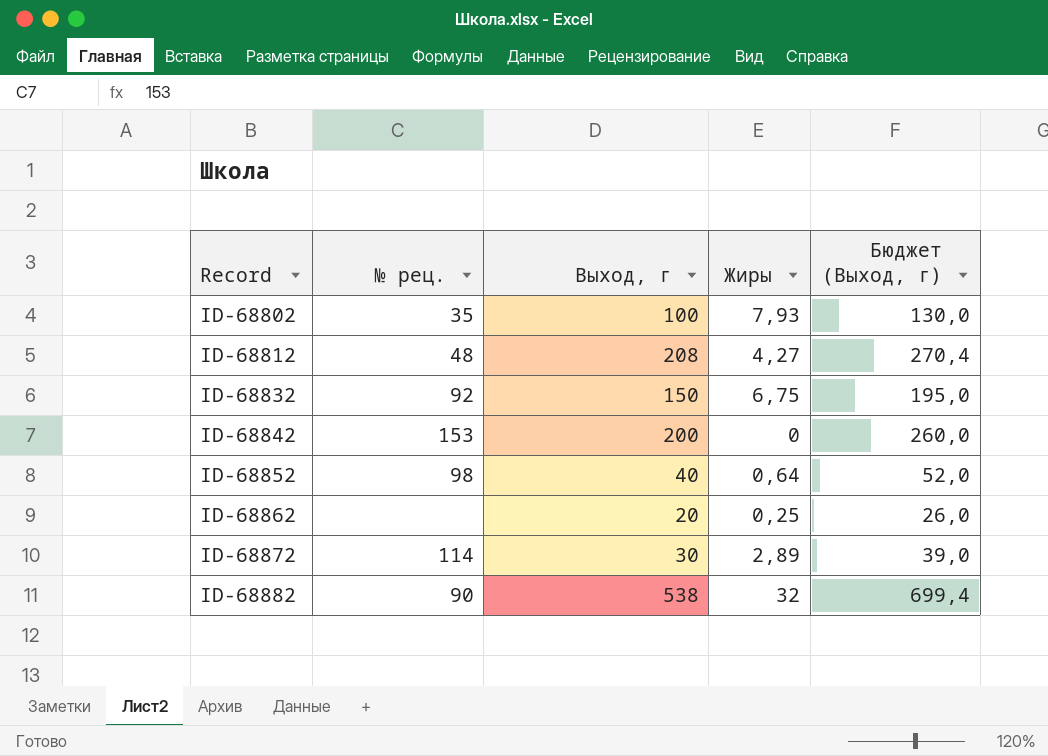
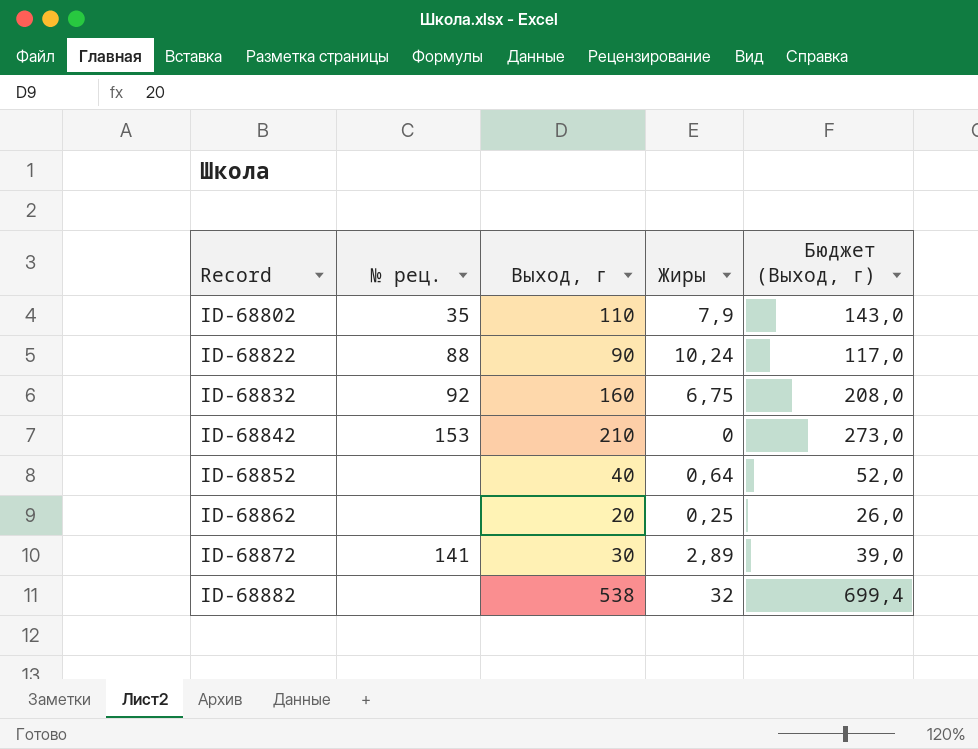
row ID-68812: 48 | 208 | 4,27 | 270,4 -> none
ID-68802 | Выход, г: 100 -> 110
ID-68802 | Жиры: 7,93 -> 7,9
ID-68802 | Бюджет (Выход, г): 130,0 -> 143,0
row ID-68822: none -> 88 | 90 | 10,24 | 117,0
ID-68832 | Выход, г: 150 -> 160
ID-68832 | Бюджет (Выход, г): 195,0 -> 208,0
ID-68842 | Выход, г: 200 -> 210
ID-68842 | Бюджет (Выход, г): 260,0 -> 273,0
ID-68852 | № рец.: 98 -> none
ID-68872 | № рец.: 114 -> 141
ID-68882 | № рец.: 90 -> none

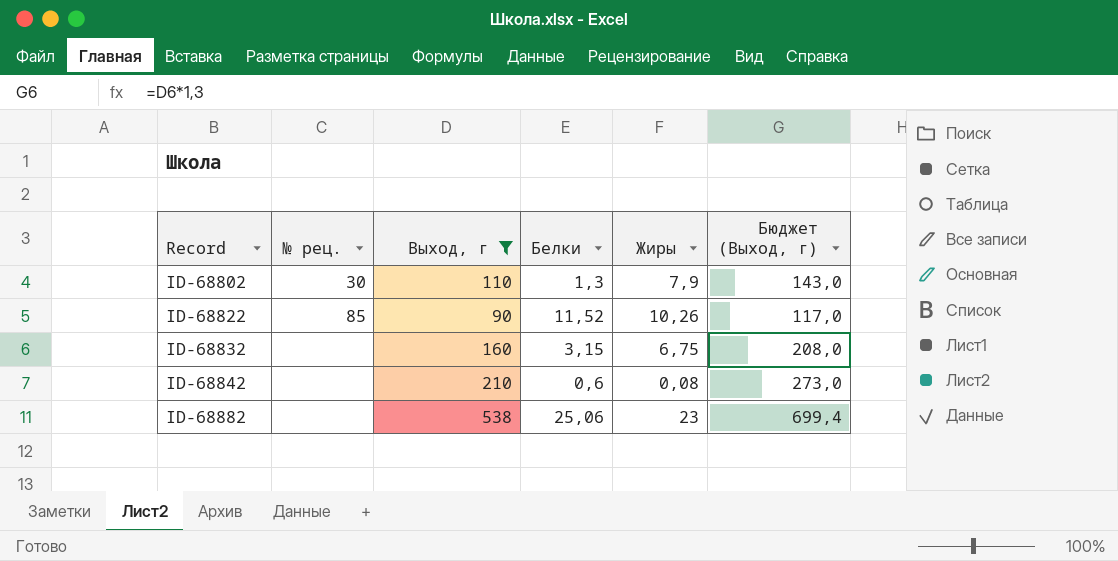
filter: none -> Выход, г >= 90
column Белки | position: none -> 4
ID-68802 | № рец.: 35 -> 30
ID-68822 | № рец.: 88 -> 85
ID-68822 | Жиры: 10,24 -> 10,26
ID-68832 | № рец.: 92 -> none
ID-68842 | № рец.: 153 -> none
ID-68842 | Жиры: 0 -> 0,08
ID-68882 | Жиры: 32 -> 23

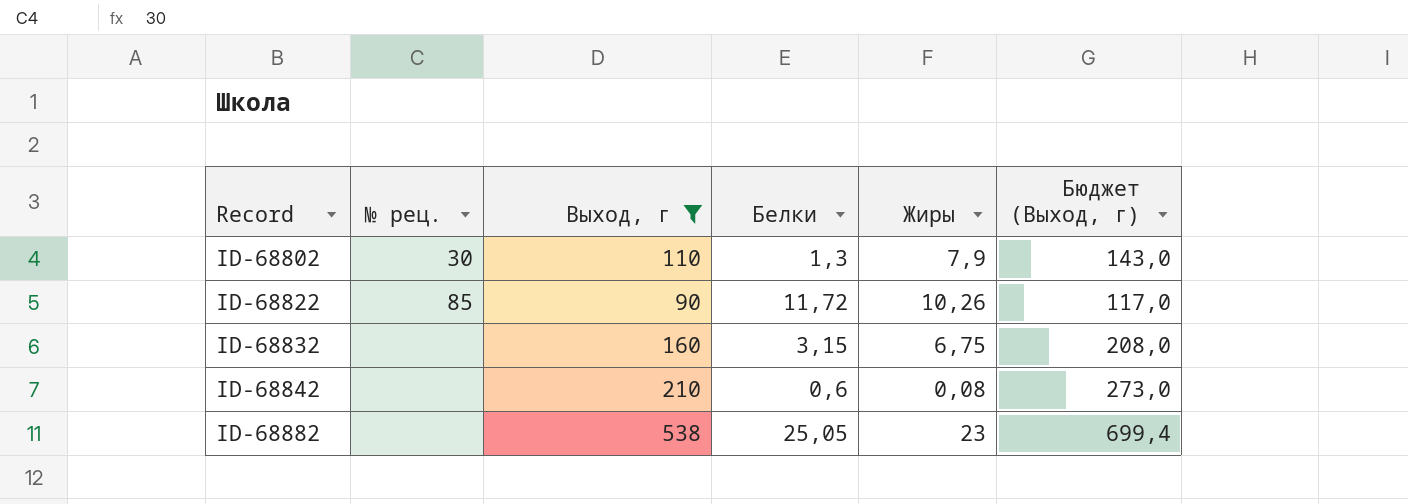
ID-68822 | Белки: 11,52 -> 11,72
ID-68882 | Белки: 25,06 -> 25,05

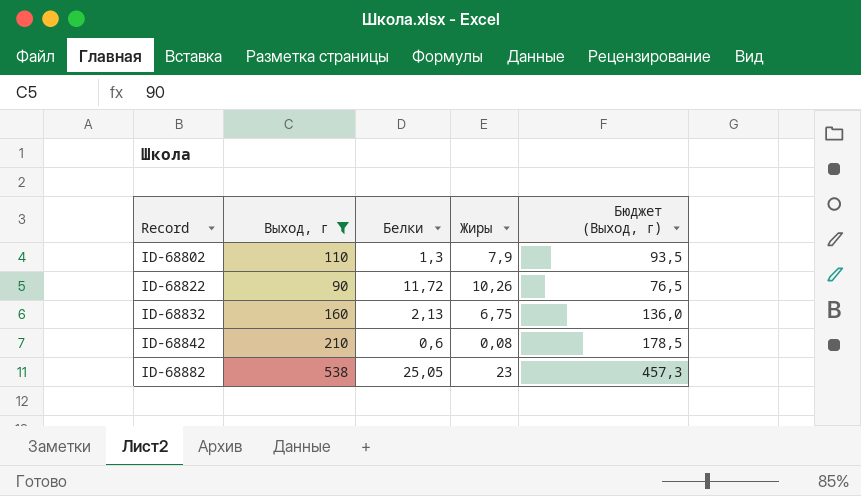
column № рец. | position: 2 -> none
column Бюджет (Выход, г) | formula: [Выход, г] * 1,3 -> [Выход, г] * 0,85
ID-68832 | Белки: 3,15 -> 2,13

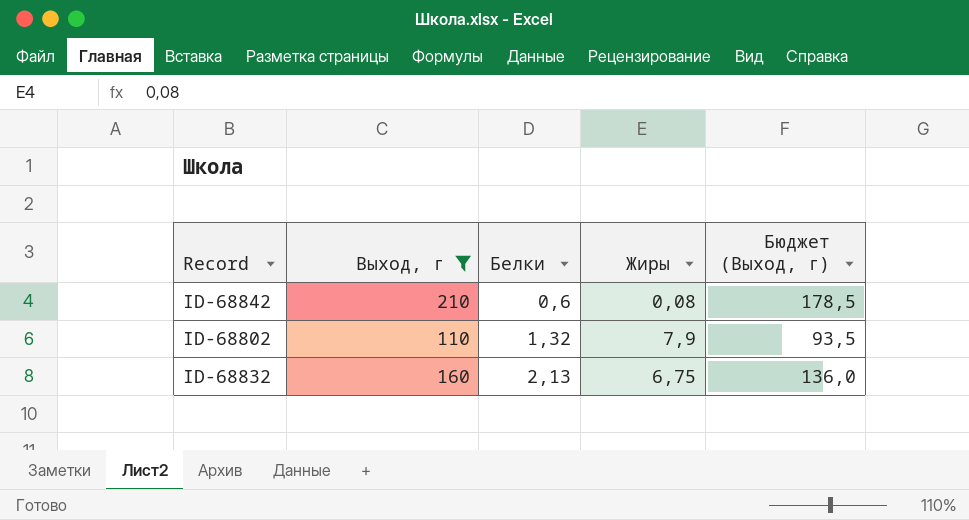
row order: Record ascending -> Белки ascending
row ID-68822: 90 | 11,72 | 10,26 | 76,5 -> none
row ID-68882: 538 | 25,05 | 23 | 457,3 -> none
ID-68802 | Белки: 1,3 -> 1,32

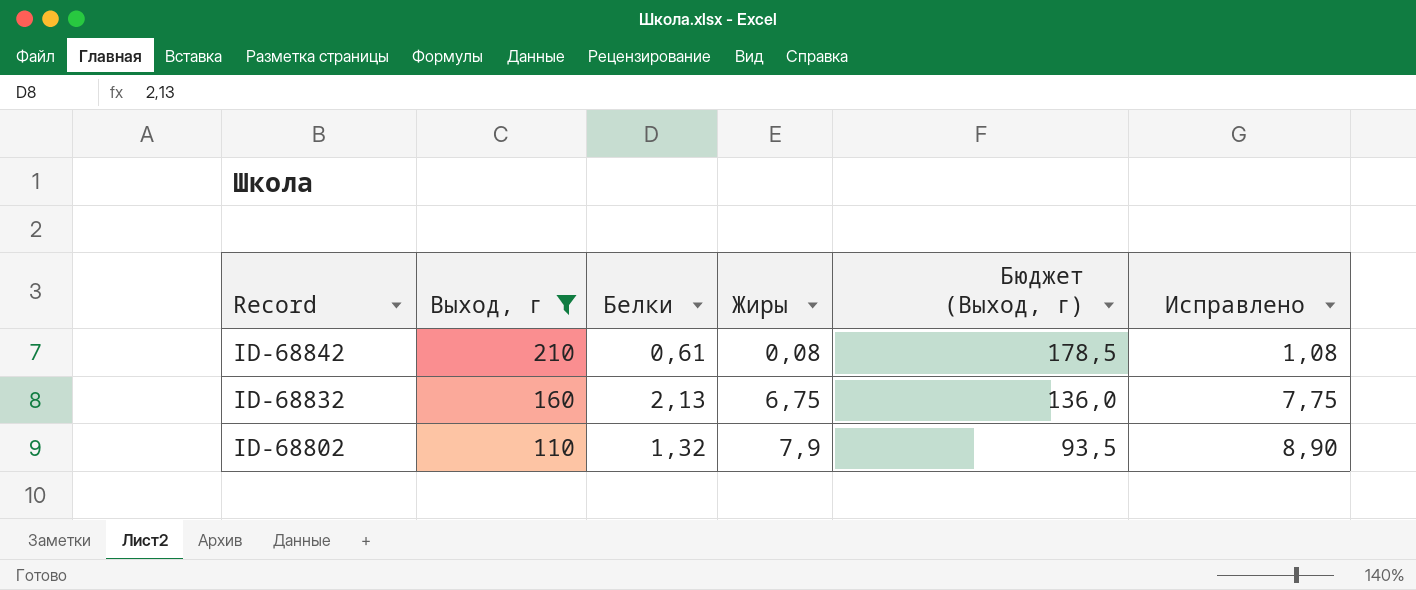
row order: Белки ascending -> Record descending
column Исправлено | formula: none -> [Жиры] + 1
ID-68842 | Белки: 0,6 -> 0,61

